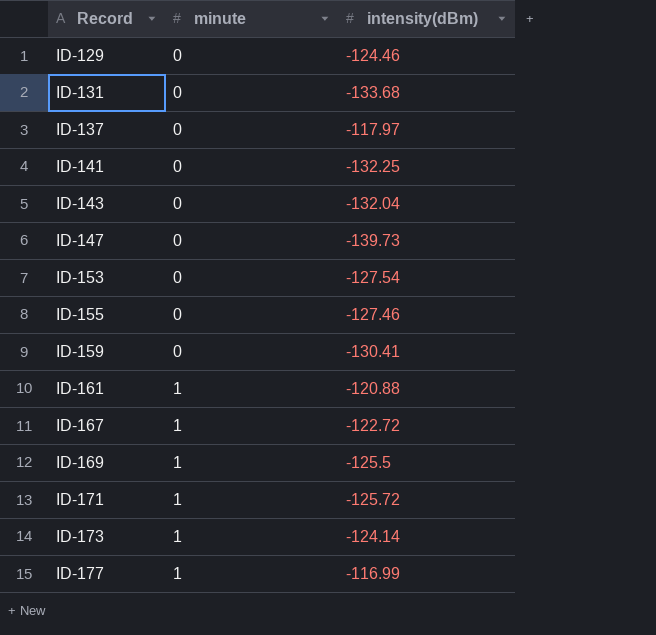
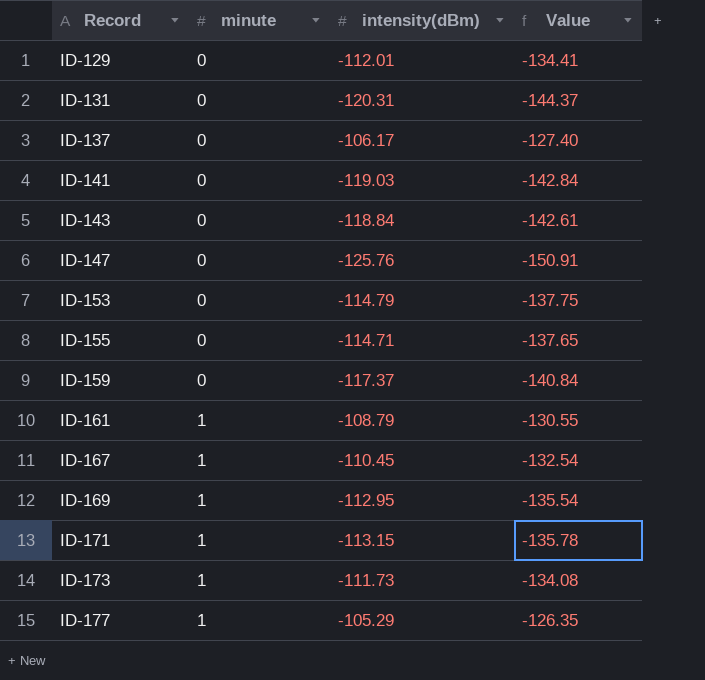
column Value | formula: none -> [intensity(dBm)] * 1.2
ID-129 | intensity(dBm): -124.46 -> -112.01
ID-131 | intensity(dBm): -133.68 -> -120.31
ID-137 | intensity(dBm): -117.97 -> -106.17
ID-141 | intensity(dBm): -132.25 -> -119.03
ID-143 | intensity(dBm): -132.04 -> -118.84
ID-147 | intensity(dBm): -139.73 -> -125.76
ID-153 | intensity(dBm): -127.54 -> -114.79
ID-155 | intensity(dBm): -127.46 -> -114.71
ID-159 | intensity(dBm): -130.41 -> -117.37
ID-161 | intensity(dBm): -120.88 -> -108.79
ID-167 | intensity(dBm): -122.72 -> -110.45
ID-169 | intensity(dBm): -125.5 -> -112.95
ID-171 | intensity(dBm): -125.72 -> -113.15
ID-173 | intensity(dBm): -124.14 -> -111.73
ID-177 | intensity(dBm): -116.99 -> -105.29

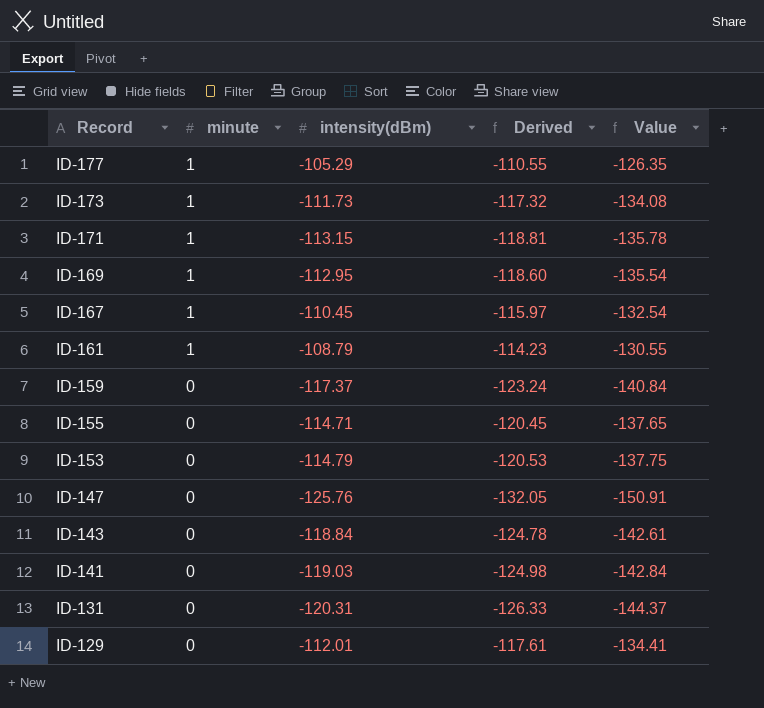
row order: Record ascending -> Record descending
column Derived | formula: none -> [intensity(dBm)] * 1.05
row ID-137: 0 | -106.17 | -127.40 -> none

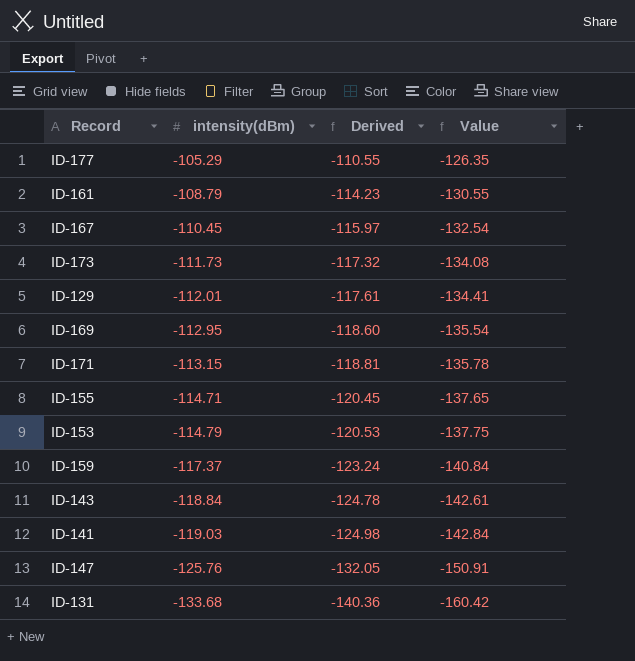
row order: Record descending -> intensity(dBm) descending
column minute | position: 2 -> none
ID-131 | intensity(dBm): -120.31 -> -133.68
ID-131 | Derived: -126.33 -> -140.36
ID-131 | Value: -144.37 -> -160.42

